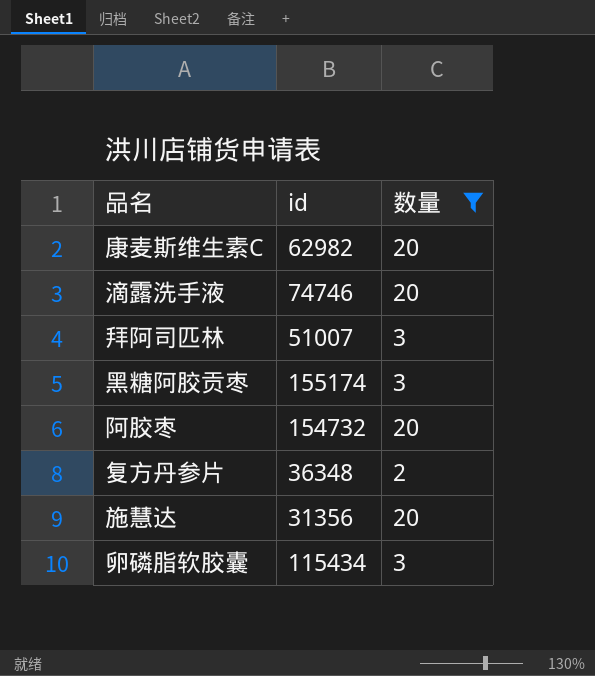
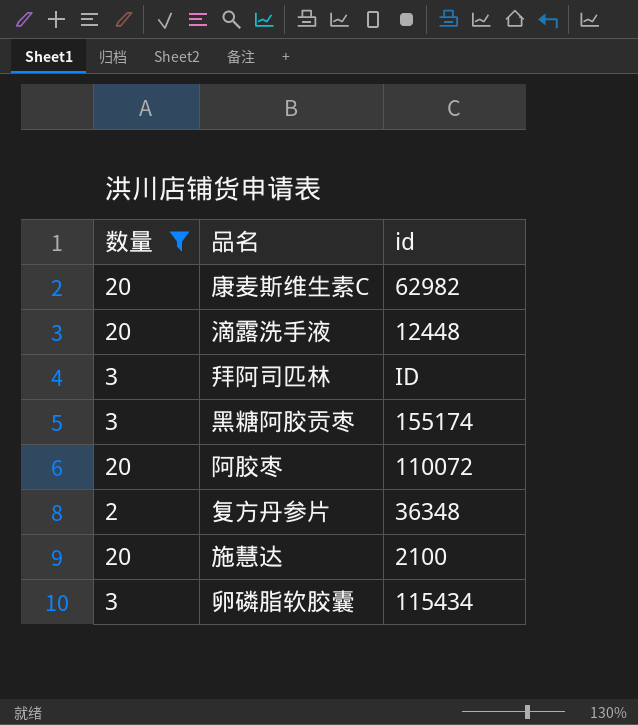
column 数量 | position: 3 -> 1
滴露洗手液 | id: 74746 -> 12448
拜阿司匹林 | id: 51007 -> ID
阿胶枣 | id: 154732 -> 110072
施慧达 | id: 31356 -> 2100

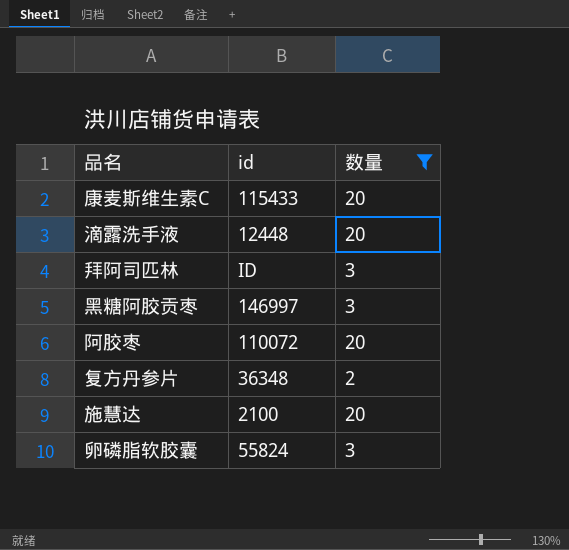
column 数量 | position: 1 -> 3
康麦斯维生素C | id: 62982 -> 115433
黑糖阿胶贡枣 | id: 155174 -> 146997
卵磷脂软胶囊 | id: 115434 -> 55824

